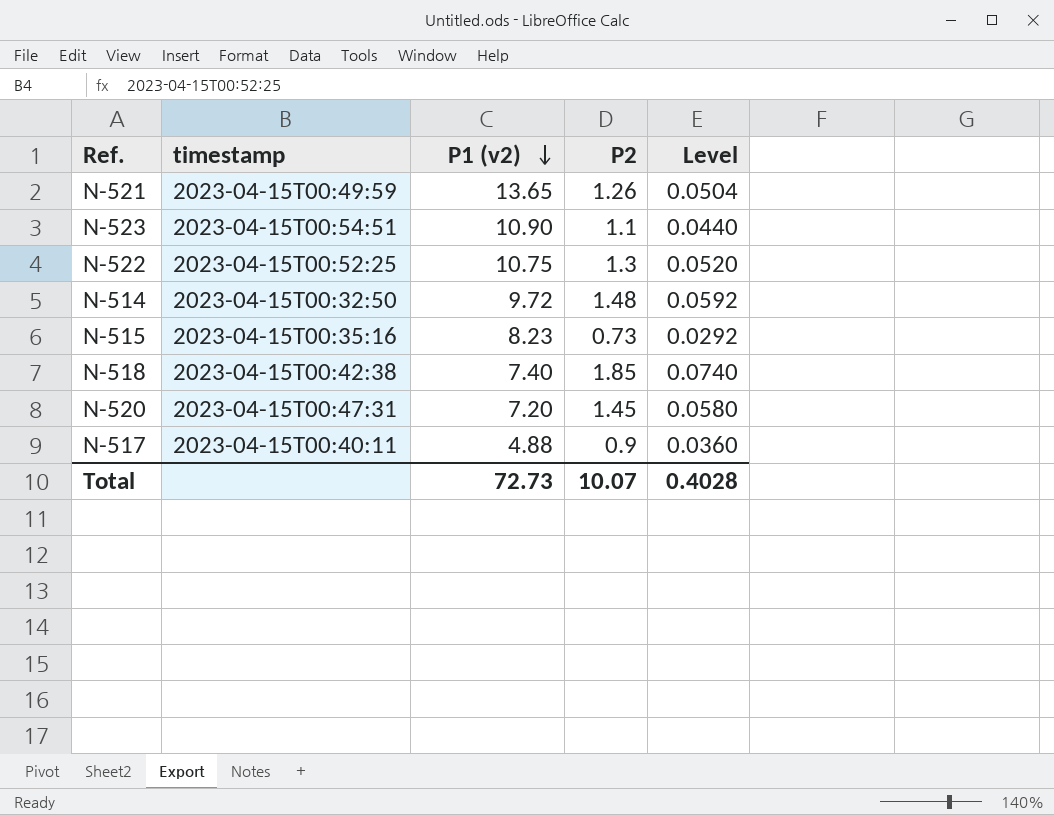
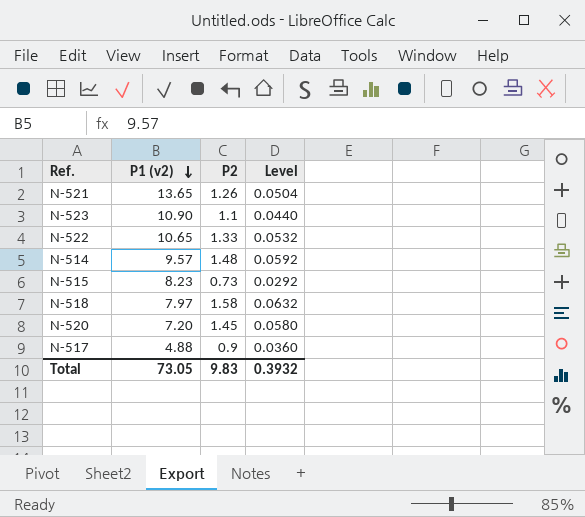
column timestamp | position: 2 -> none
N-522 | P1 (v2): 10.75 -> 10.65
N-522 | P2: 1.3 -> 1.33
N-522 | Level: 0.0520 -> 0.0532
N-514 | P1 (v2): 9.72 -> 9.57
N-518 | P1 (v2): 7.40 -> 7.97
N-518 | P2: 1.85 -> 1.58
N-518 | Level: 0.0740 -> 0.0632
Total | P1 (v2): 72.73 -> 73.05
Total | P2: 10.07 -> 9.83
Total | Level: 0.4028 -> 0.3932

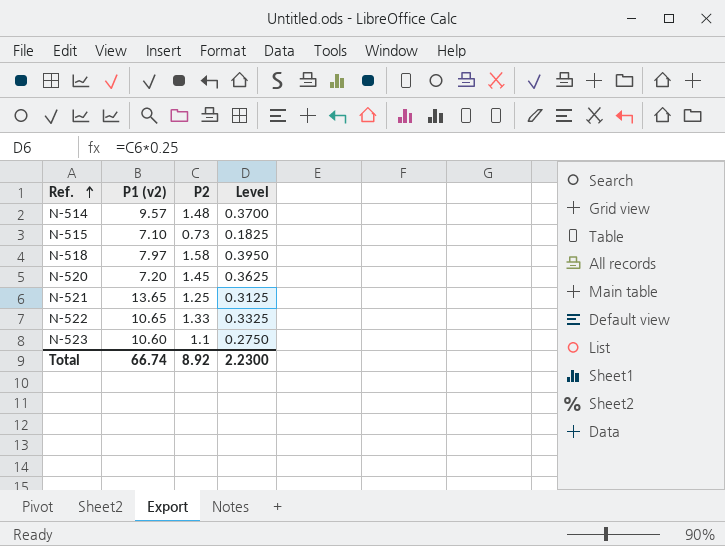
row order: P1 (v2) descending -> Ref. ascending
column Level | formula: [P2] * 0.04 -> [P2] * 0.25
row N-517: 4.88 | 0.9 | 0.0360 -> none
N-515 | P1 (v2): 8.23 -> 7.10
N-521 | P2: 1.26 -> 1.25
N-523 | P1 (v2): 10.90 -> 10.60
Total | P1 (v2): 73.05 -> 66.74
Total | P2: 9.83 -> 8.92
Total | Level: 0.3932 -> 2.2300

